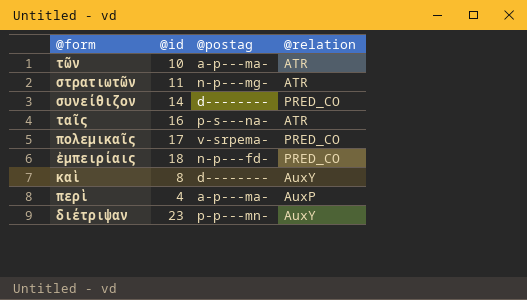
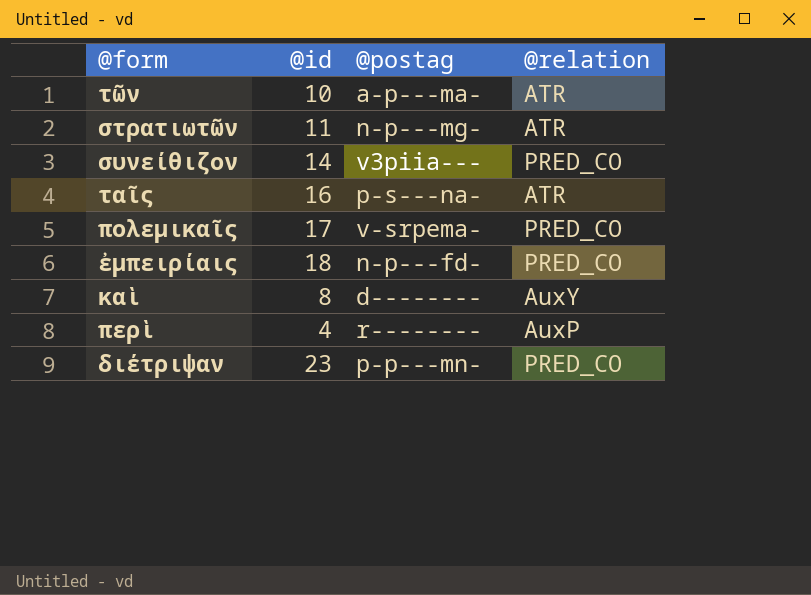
συνείθιζον | @postag: d-------- -> v3piia---
περὶ | @postag: a-p---ma- -> r--------
διέτριψαν | @relation: AuxY -> PRED_CO

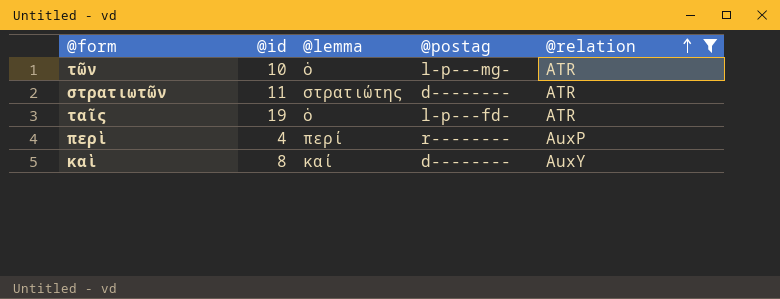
filter: none -> @relation != PRED_CO
row order: none -> @relation ascending
column @lemma | position: none -> 3
τῶν | @postag: a-p---ma- -> l-p---mg-
στρατιωτῶν | @postag: n-p---mg- -> d--------
ταῖς | @id: 16 -> 19
ταῖς | @postag: p-s---na- -> l-p---fd-

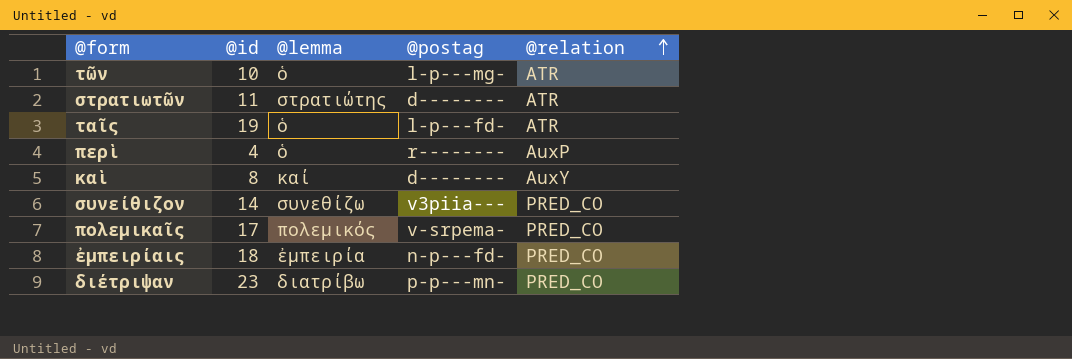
filter: @relation != PRED_CO -> none
περὶ | @lemma: περί -> ὁ

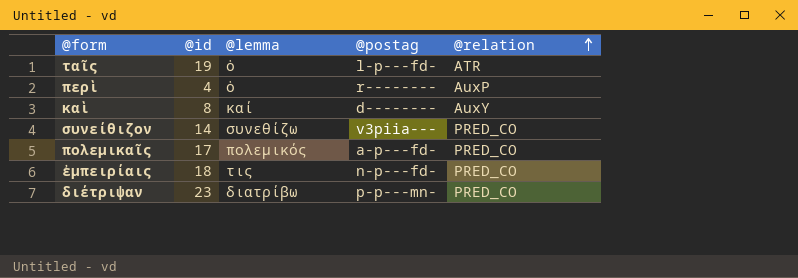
row τῶν: 10 | ὁ | l-p---mg- | ATR -> none
row στρατιωτῶν: 11 | στρατιώτης | d-------- | ATR -> none
πολεμικαῖς | @postag: v-srpema- -> a-p---fd-
ἐμπειρίαις | @lemma: ἐμπειρία -> τις

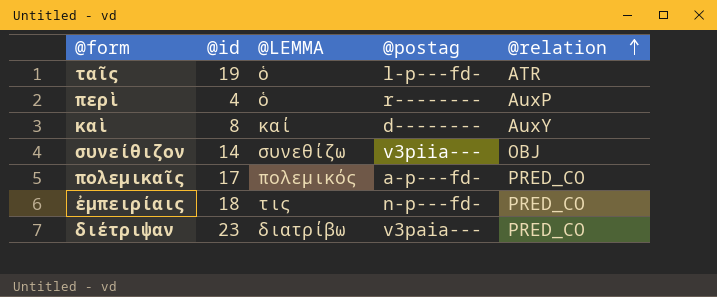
column name: @lemma -> @LEMMA
συνείθιζον | @relation: PRED_CO -> OBJ
διέτριψαν | @postag: p-p---mn- -> v3paia---

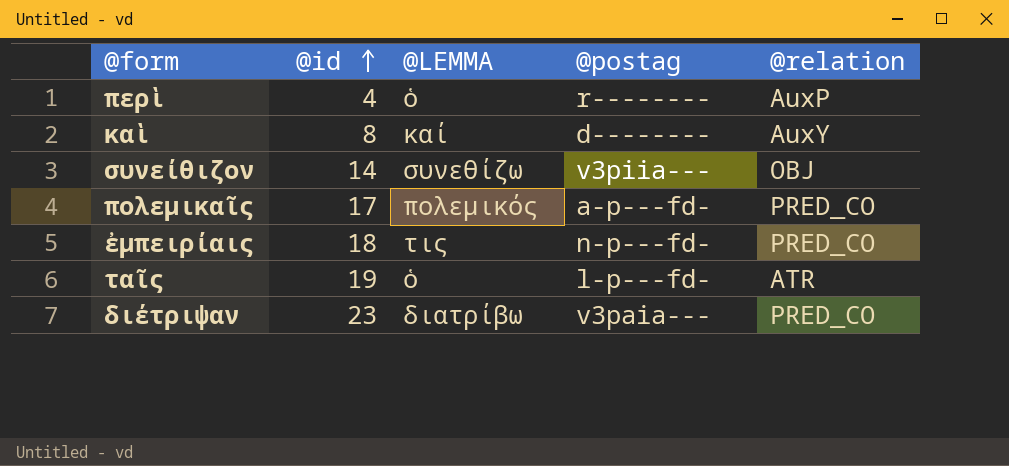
row order: @relation ascending -> @id ascending

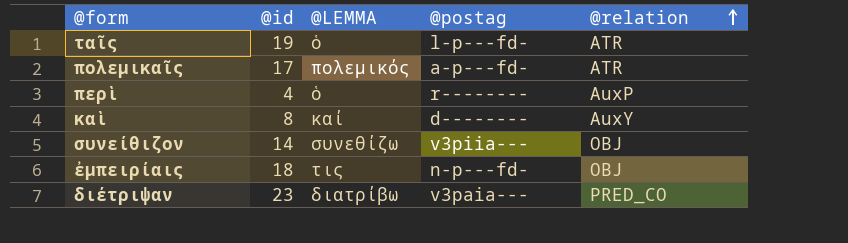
row order: @id ascending -> @relation ascending
πολεμικαῖς | @relation: PRED_CO -> ATR
ἐμπειρίαις | @relation: PRED_CO -> OBJ

